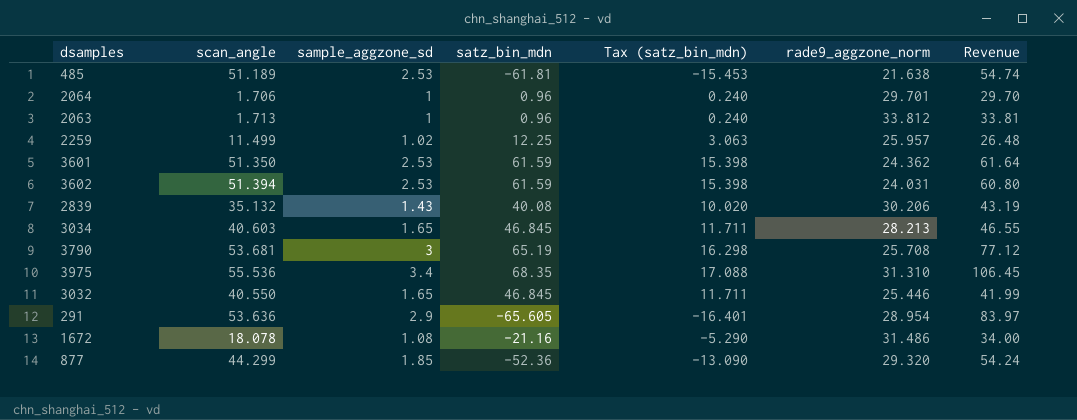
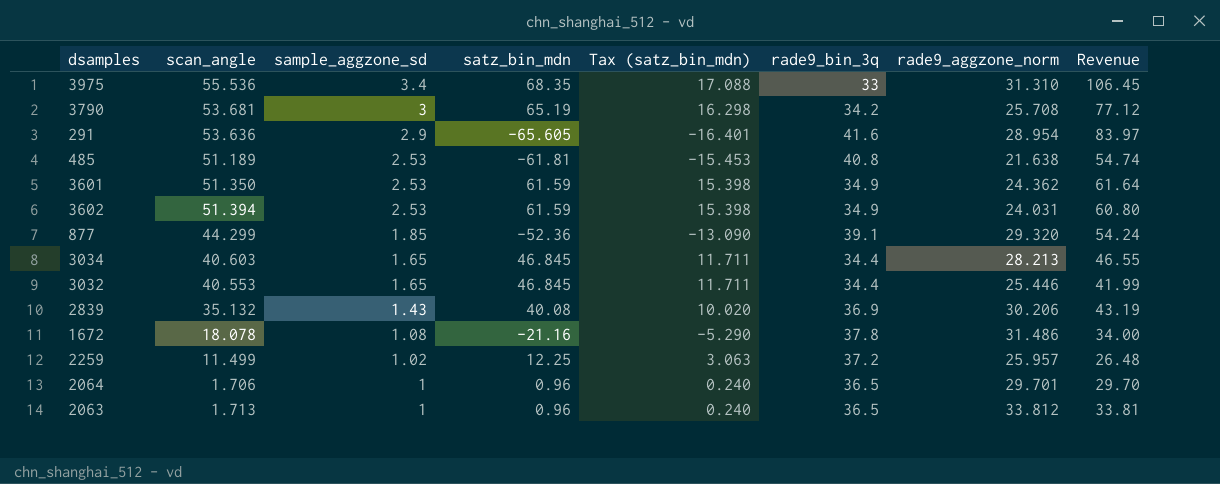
row order: none -> sample_aggzone_sd descending
column rade9_bin_3q | position: none -> 6
3032 | scan_angle: 40.550 -> 40.553

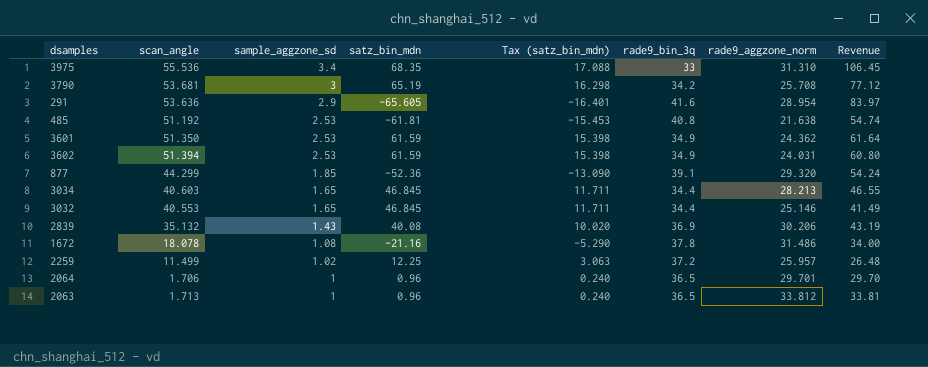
485 | scan_angle: 51.189 -> 51.192
3032 | rade9_aggzone_norm: 25.446 -> 25.146
3032 | Revenue: 41.99 -> 41.49

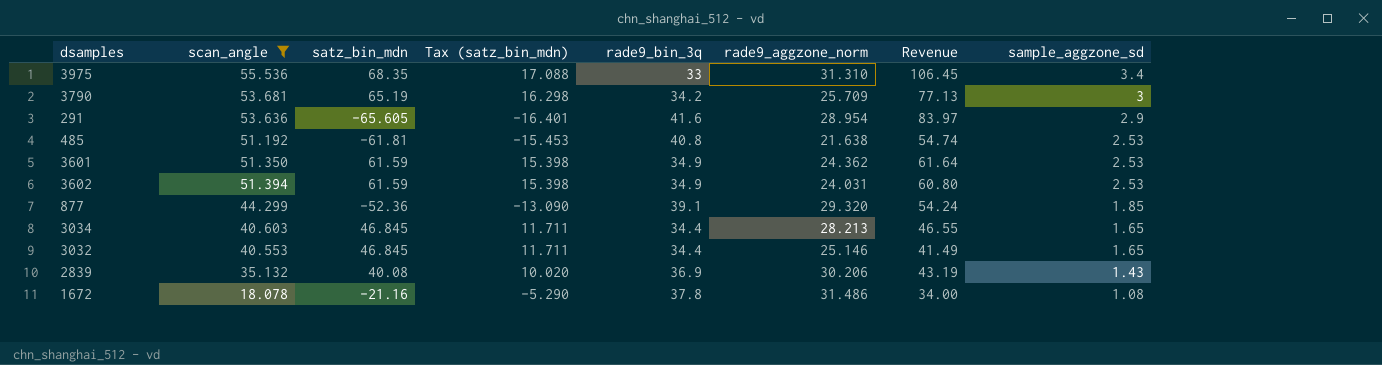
filter: none -> scan_angle >= 18.078
column sample_aggzone_sd | position: 3 -> 8
3790 | rade9_aggzone_norm: 25.708 -> 25.709
3790 | Revenue: 77.12 -> 77.13

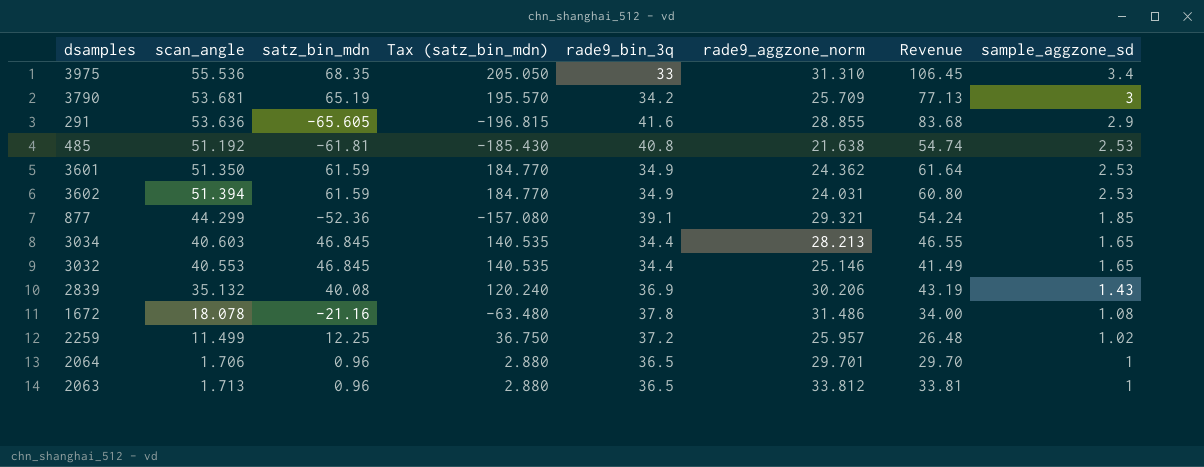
filter: scan_angle >= 18.078 -> none
column Tax (satz_bin_mdn) | formula: [satz_bin_mdn] * 0.25 -> [satz_bin_mdn] * 3
291 | rade9_aggzone_norm: 28.954 -> 28.855
291 | Revenue: 83.97 -> 83.68
877 | rade9_aggzone_norm: 29.320 -> 29.321

